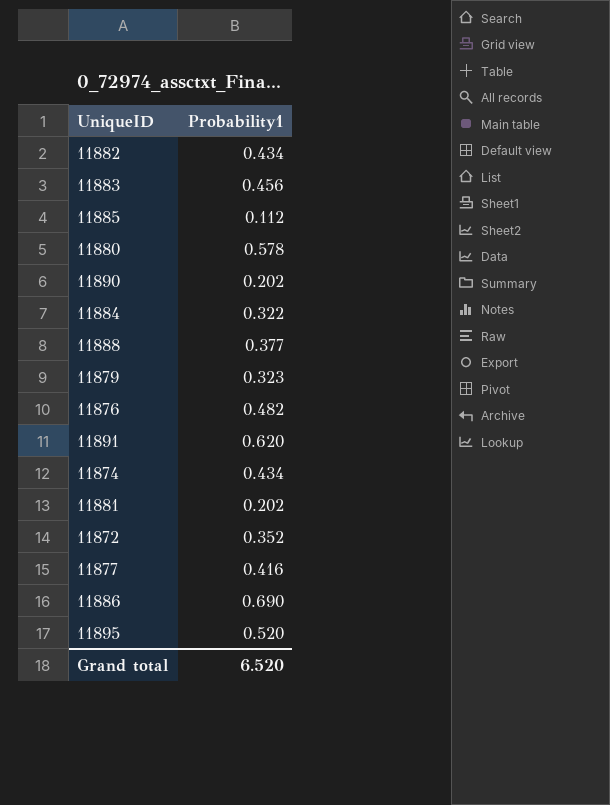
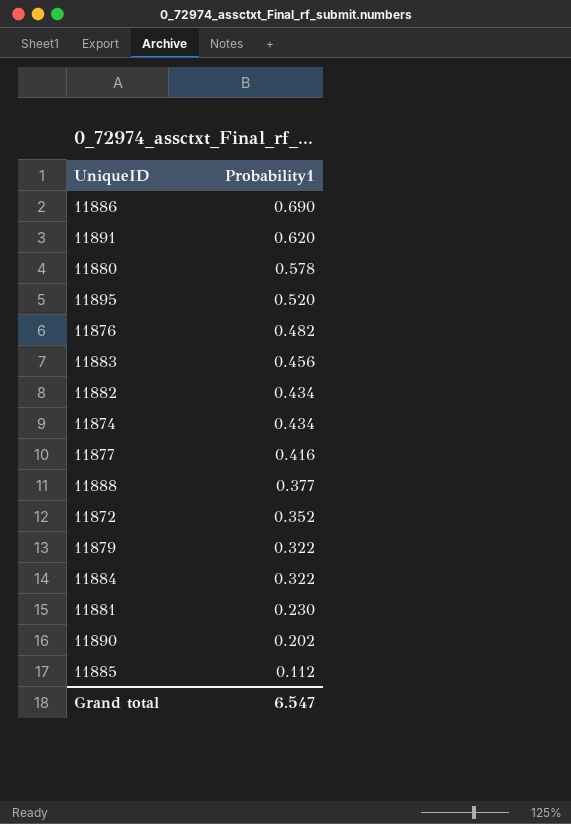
row order: none -> Probability1 descending
11879 | Probability1: 0.323 -> 0.322
11881 | Probability1: 0.202 -> 0.230
Grand total | Probability1: 6.520 -> 6.547

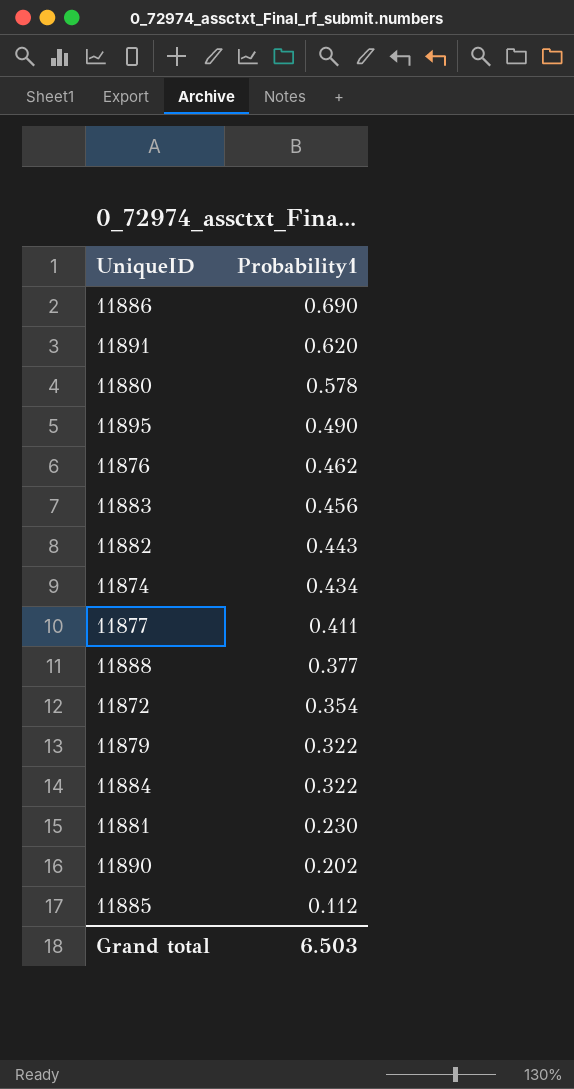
11895 | Probability1: 0.520 -> 0.490
11876 | Probability1: 0.482 -> 0.462
11882 | Probability1: 0.434 -> 0.443
11877 | Probability1: 0.416 -> 0.411
11872 | Probability1: 0.352 -> 0.354
Grand total | Probability1: 6.547 -> 6.503

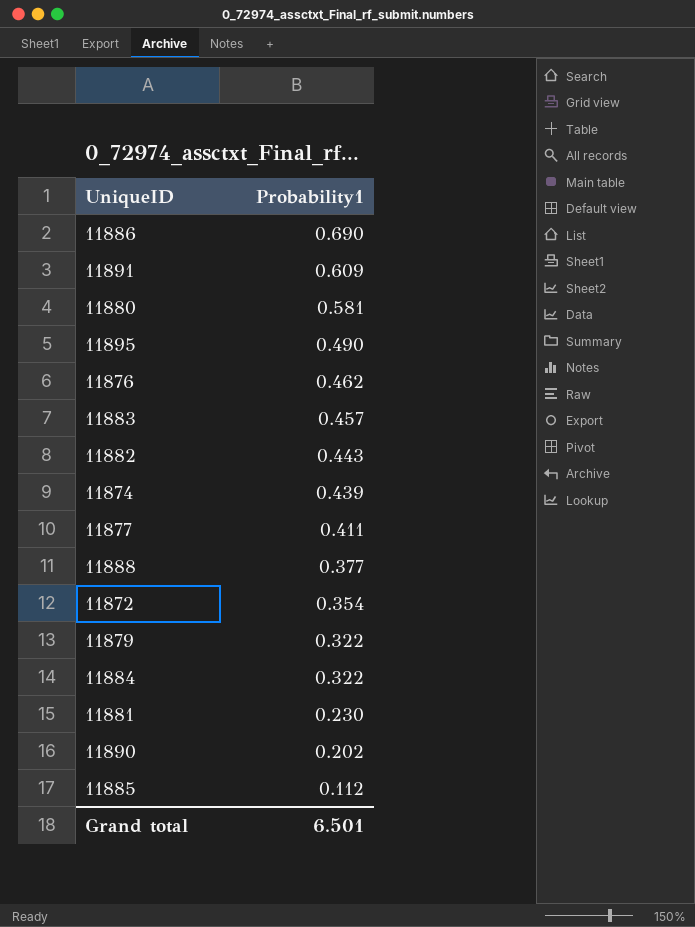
11891 | Probability1: 0.620 -> 0.609
11880 | Probability1: 0.578 -> 0.581
11883 | Probability1: 0.456 -> 0.457
11874 | Probability1: 0.434 -> 0.439
Grand total | Probability1: 6.503 -> 6.501

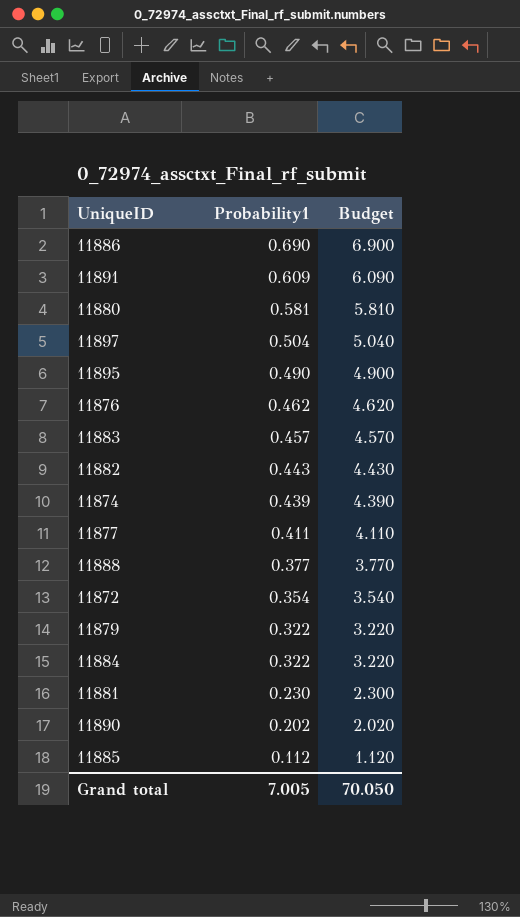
column Budget | formula: none -> [Probability1] * 10
row 11897: none -> 0.504 | 5.040
Grand total | Probability1: 6.501 -> 7.005

